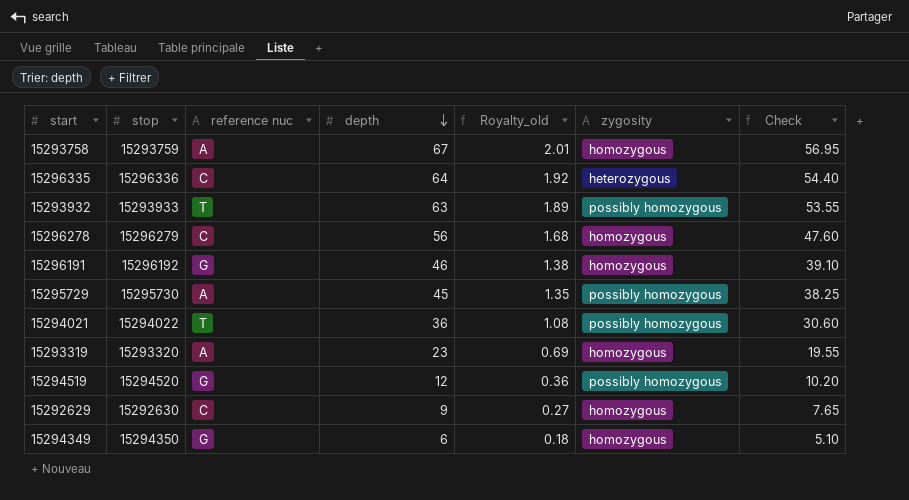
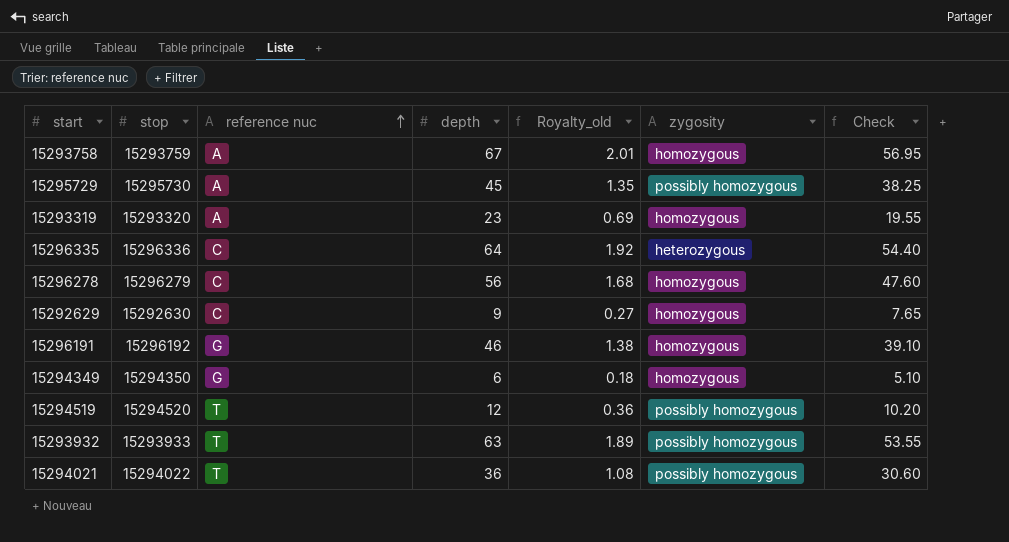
row order: depth descending -> reference nuc ascending
15294519 | reference nuc: G -> T

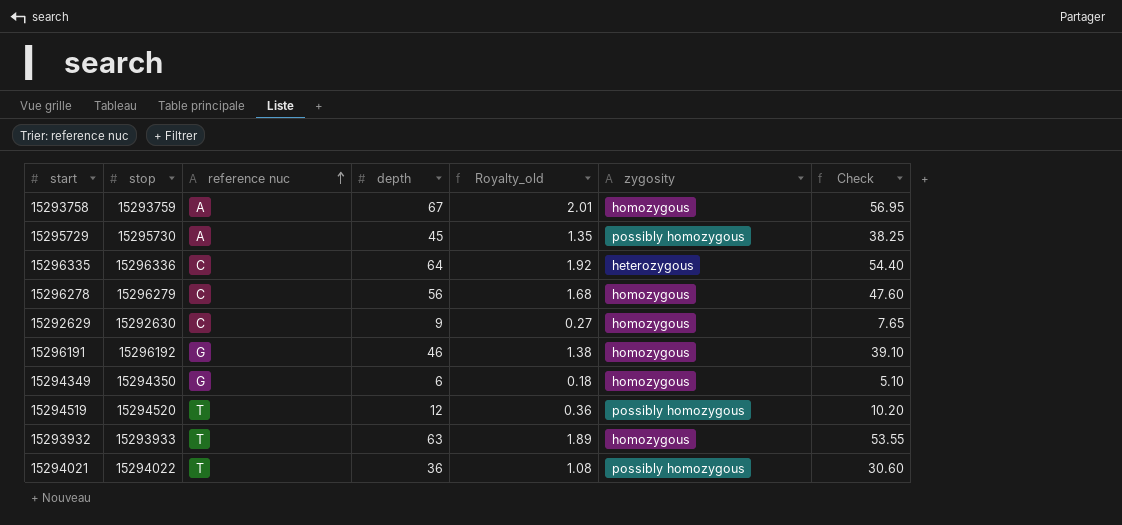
row 15293319: 15293320 | A | 23 | 0.69 | homozygous | 19.55 -> none
15293932 | zygosity: possibly homozygous -> homozygous

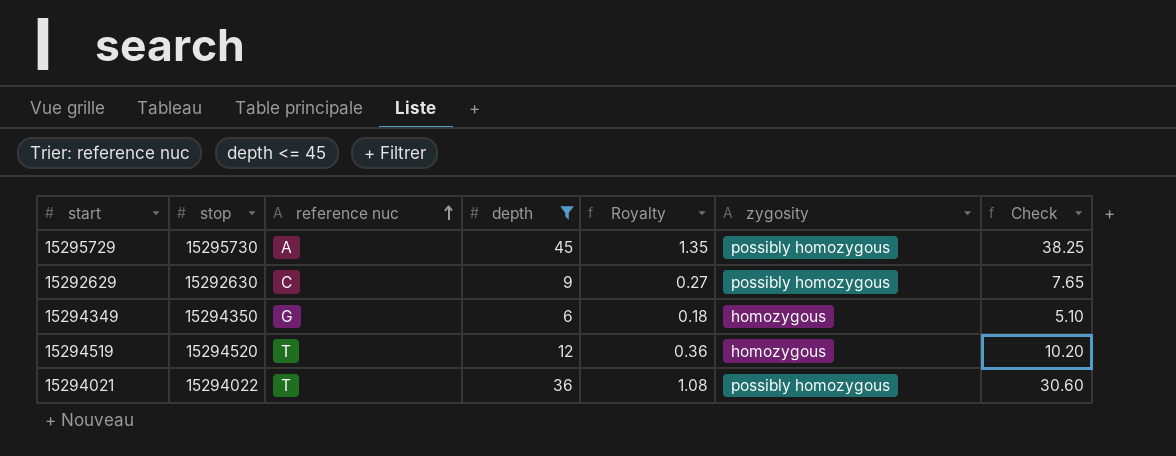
filter: none -> depth <= 45
column name: Royalty_old -> Royalty
15292629 | zygosity: homozygous -> possibly homozygous
15294519 | zygosity: possibly homozygous -> homozygous

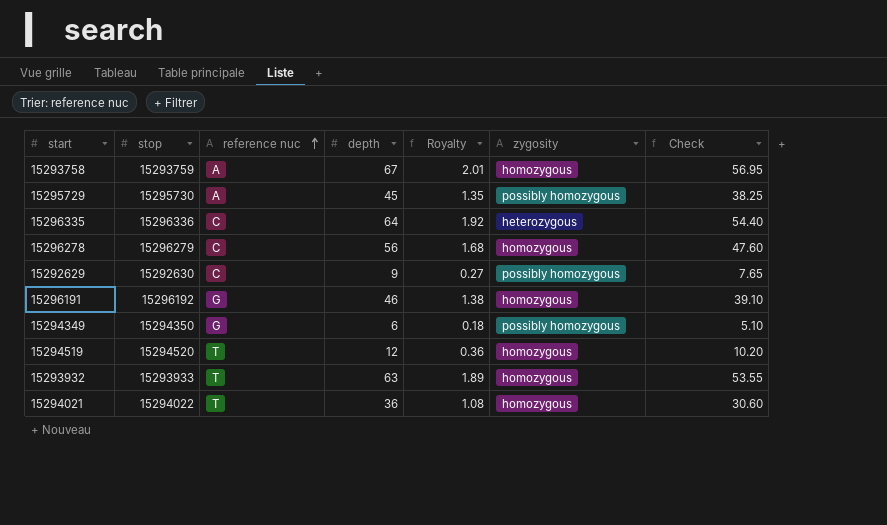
filter: depth <= 45 -> none
15294349 | zygosity: homozygous -> possibly homozygous
15294021 | zygosity: possibly homozygous -> homozygous

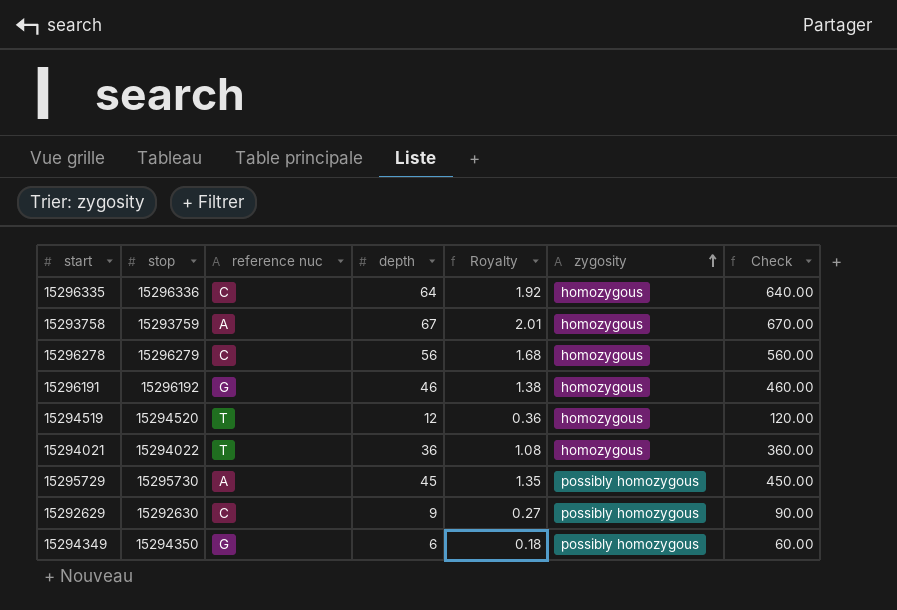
row order: reference nuc ascending -> zygosity ascending
column Check | formula: [depth] * 0.85 -> [depth] * 10
row 15293932: 15293933 | T | 63 | 1.89 | homozygous | 53.55 -> none
15296335 | zygosity: heterozygous -> homozygous

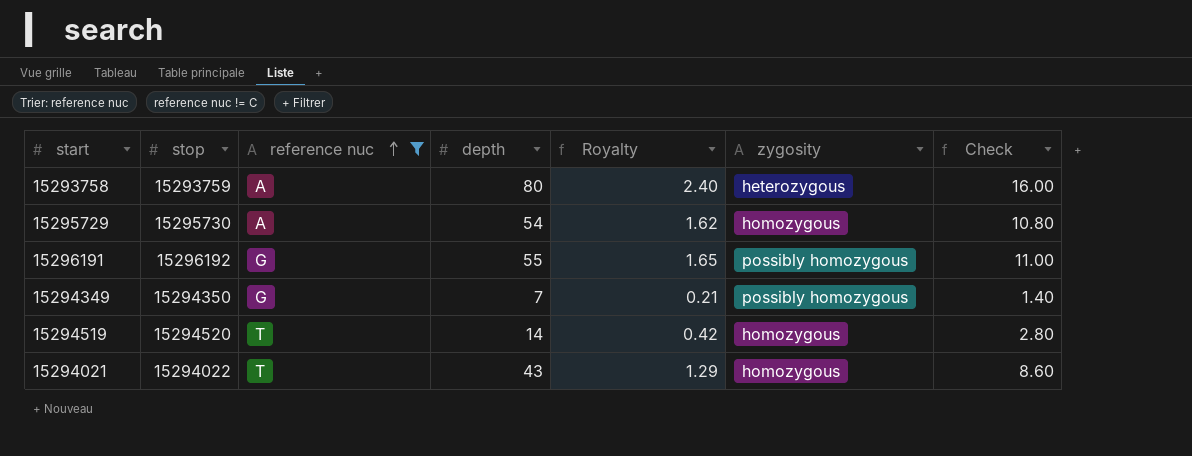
filter: none -> reference nuc != C
row order: zygosity ascending -> reference nuc ascending
column Check | formula: [depth] * 10 -> [depth] * 0.2
15293758 | depth: 67 -> 80
15293758 | Royalty: 2.01 -> 2.40
15293758 | zygosity: homozygous -> heterozygous
15295729 | depth: 45 -> 54
15295729 | Royalty: 1.35 -> 1.62
15295729 | zygosity: possibly homozygous -> homozygous
15296191 | depth: 46 -> 55
15296191 | Royalty: 1.38 -> 1.65
15296191 | zygosity: homozygous -> possibly homozygous
15294349 | depth: 6 -> 7
15294349 | Royalty: 0.18 -> 0.21
15294519 | depth: 12 -> 14
15294519 | Royalty: 0.36 -> 0.42
15294021 | depth: 36 -> 43
15294021 | Royalty: 1.08 -> 1.29

